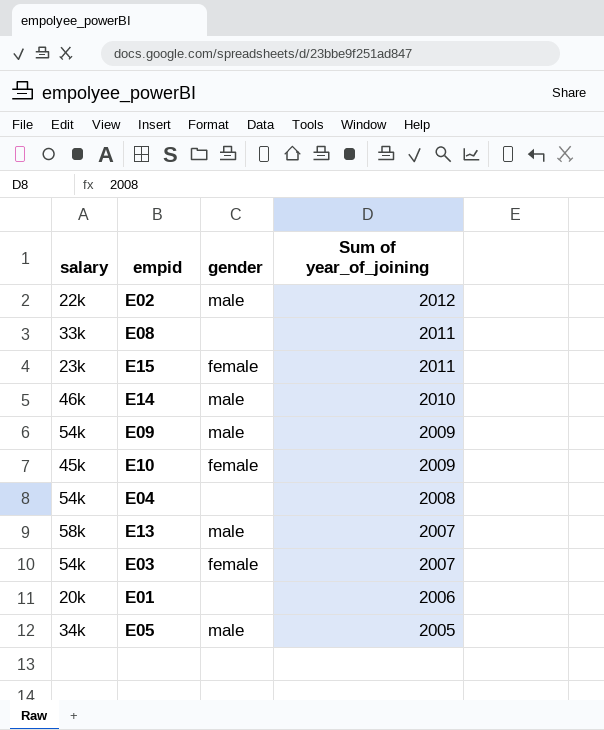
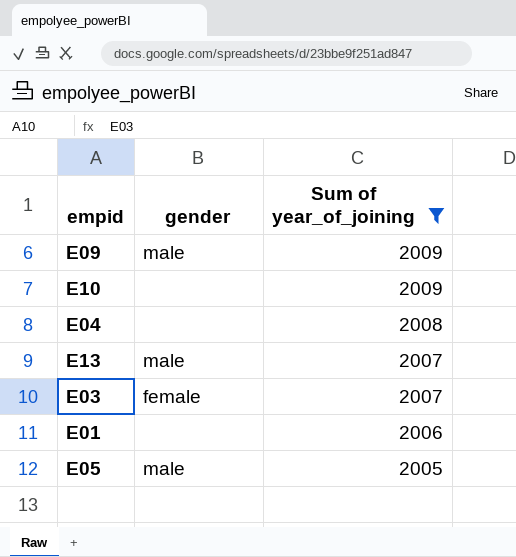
filter: none -> Sum of year_of_joining <= 2009
column salary | position: 1 -> none
E10 | gender: female -> none

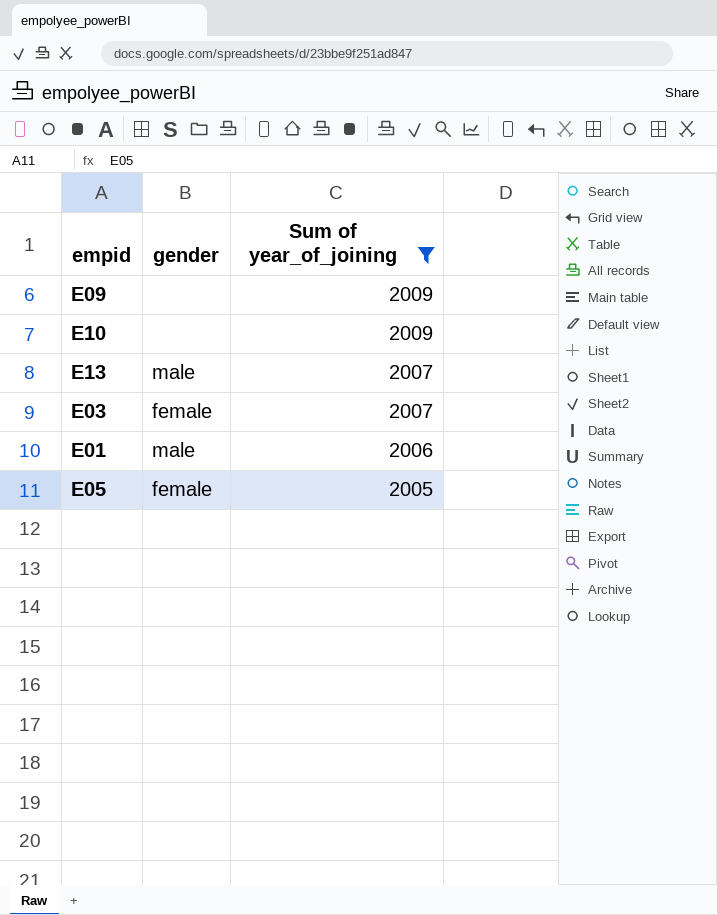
row E04: none | 2008 -> none
E09 | gender: male -> none
E01 | gender: none -> male
E05 | gender: male -> female

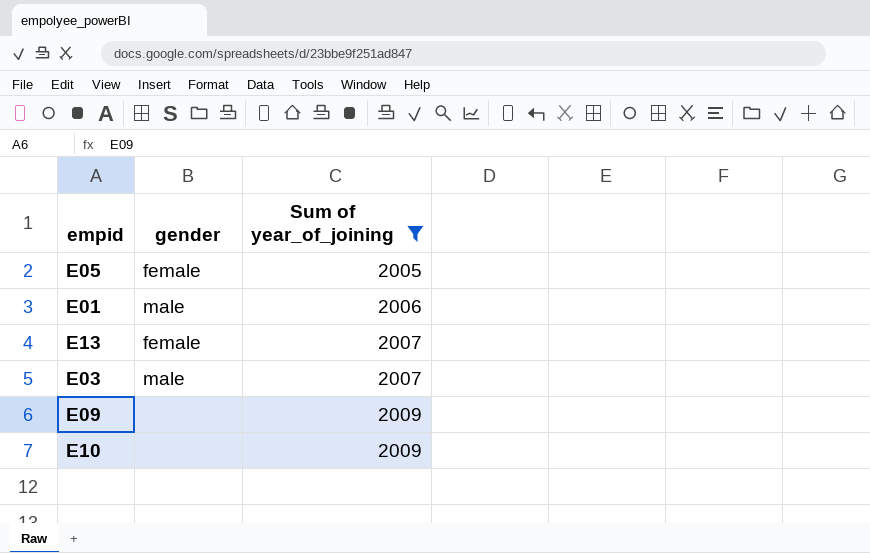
row order: Sum of year_of_joining descending -> Sum of year_of_joining ascending
E13 | gender: male -> female
E03 | gender: female -> male

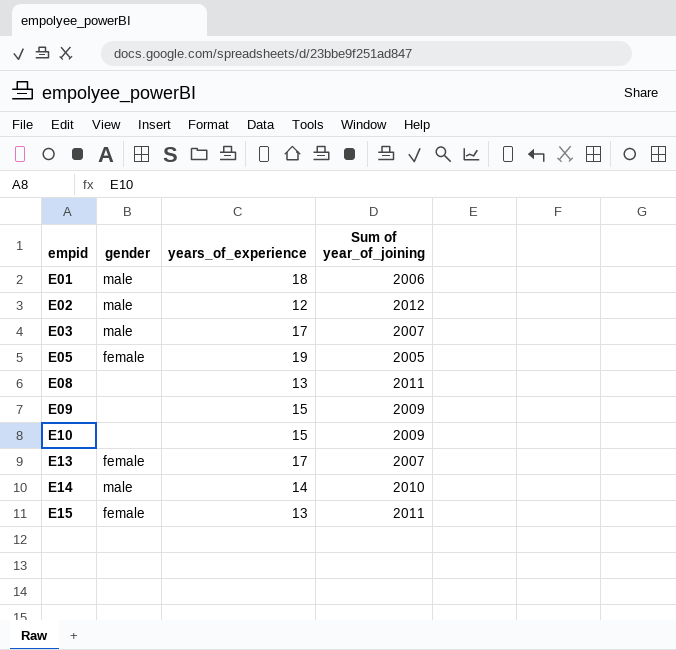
filter: Sum of year_of_joining <= 2009 -> none
row order: Sum of year_of_joining ascending -> empid ascending
column years_of_experience | position: none -> 3

